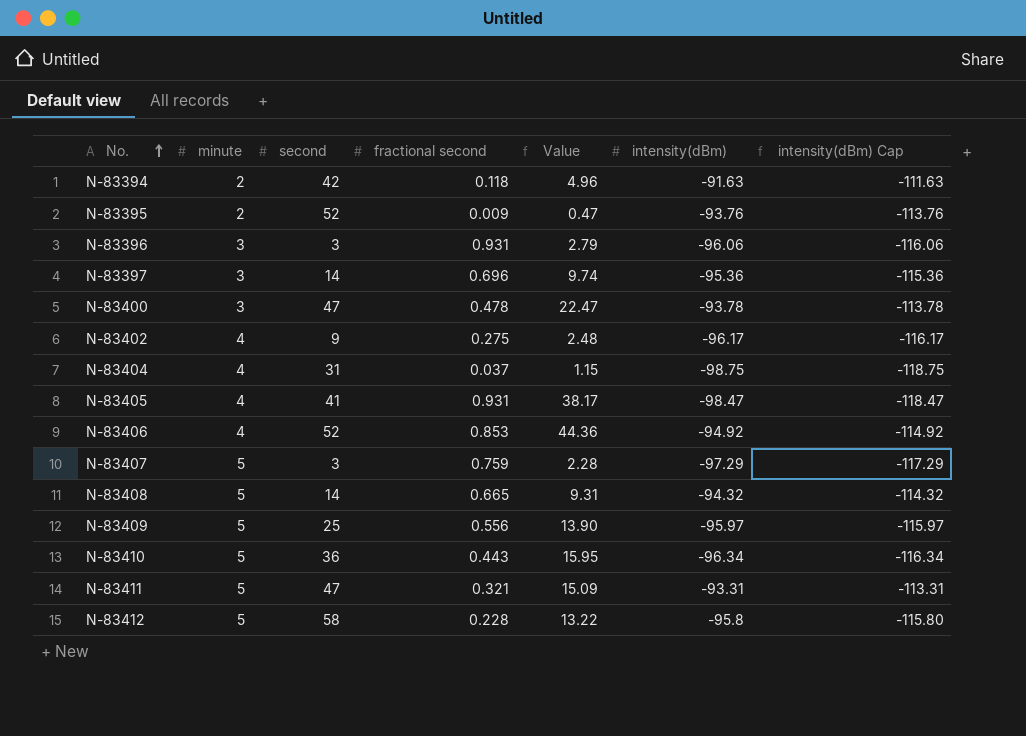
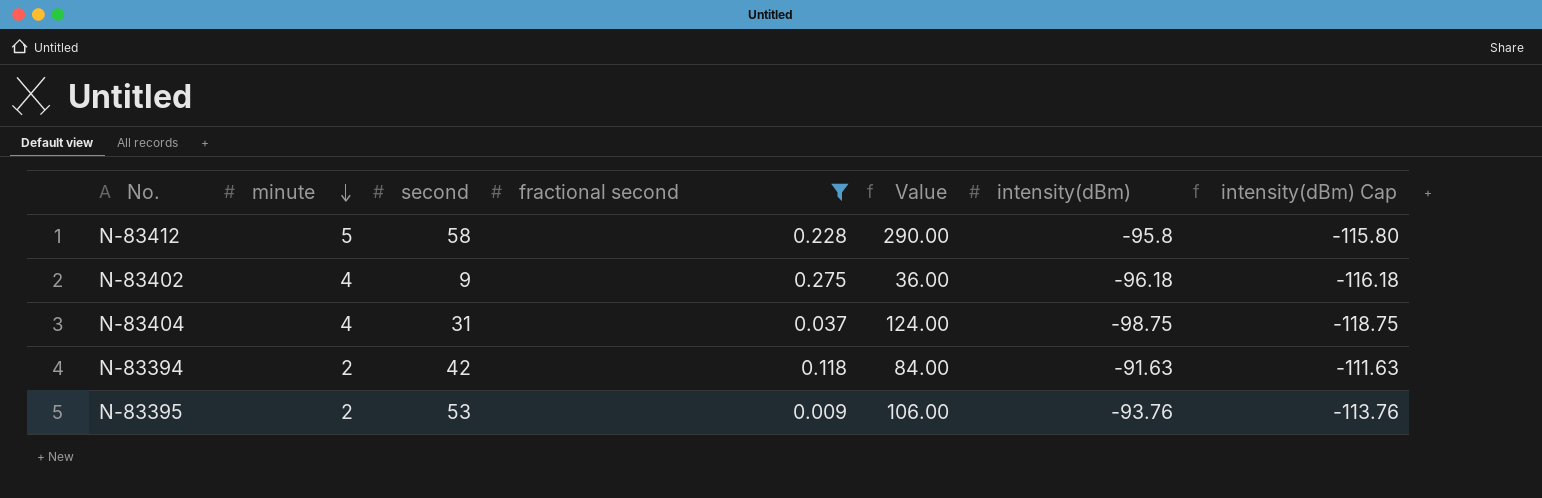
filter: none -> fractional second <= 0.275
row order: No. ascending -> minute descending
column Value | formula: [second] * [fractional second] -> [minute] * [second]
N-83402 | intensity(dBm): -96.17 -> -96.18
N-83402 | intensity(dBm) Cap: -116.17 -> -116.18
N-83395 | second: 52 -> 53

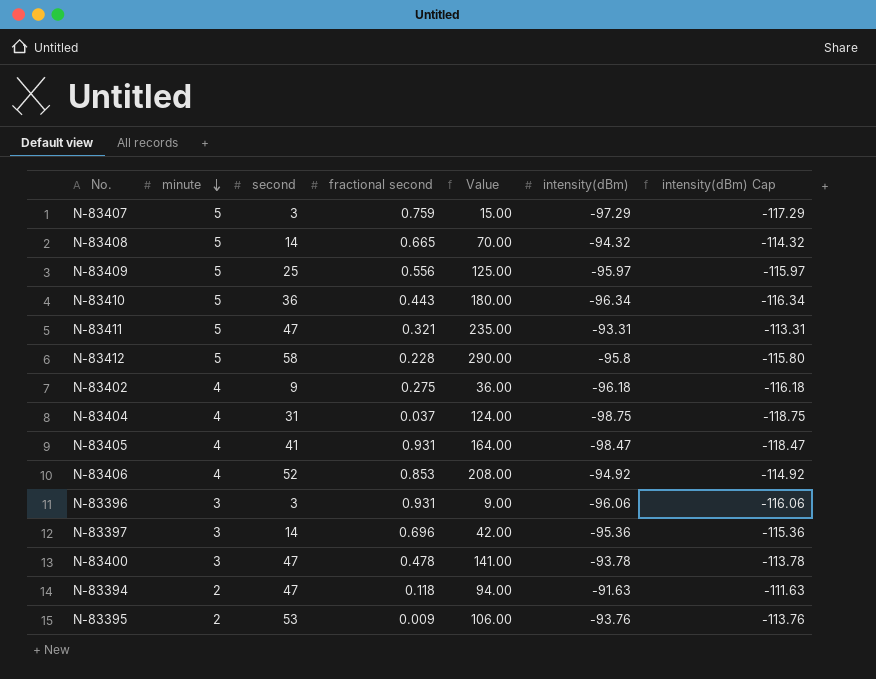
filter: fractional second <= 0.275 -> none
N-83394 | second: 42 -> 47
N-83394 | Value: 84.00 -> 94.00

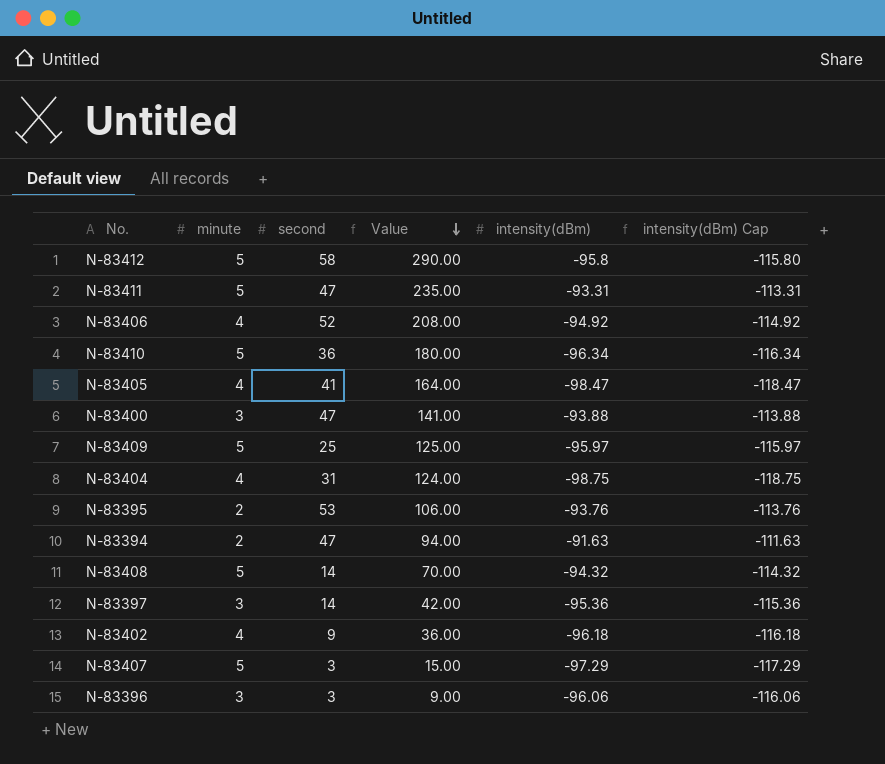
row order: minute descending -> Value descending
column fractional second | position: 4 -> none
N-83400 | intensity(dBm): -93.78 -> -93.88
N-83400 | intensity(dBm) Cap: -113.78 -> -113.88

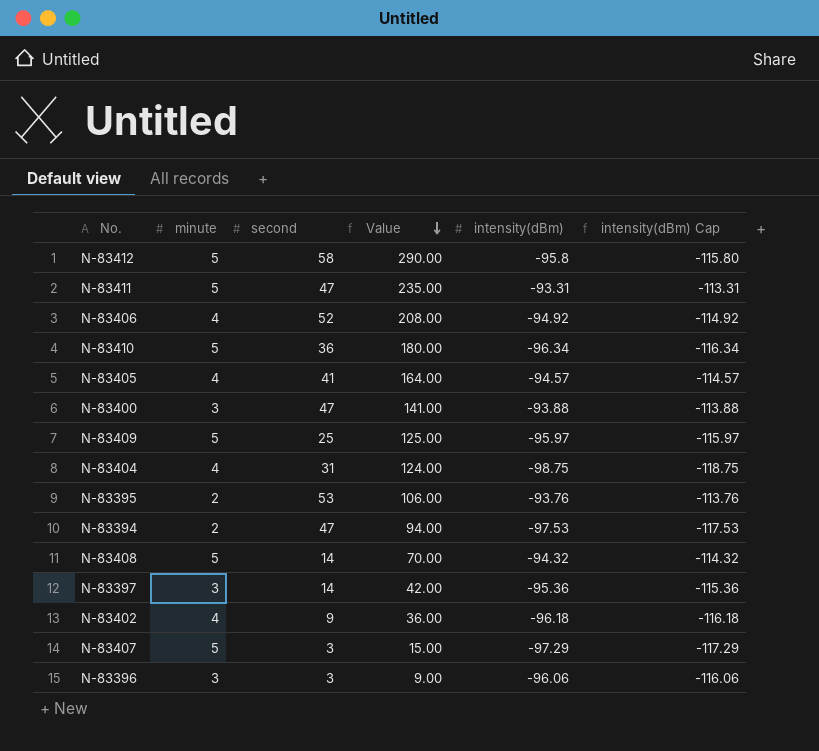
N-83405 | intensity(dBm): -98.47 -> -94.57
N-83405 | intensity(dBm) Cap: -118.47 -> -114.57
N-83394 | intensity(dBm): -91.63 -> -97.53
N-83394 | intensity(dBm) Cap: -111.63 -> -117.53

